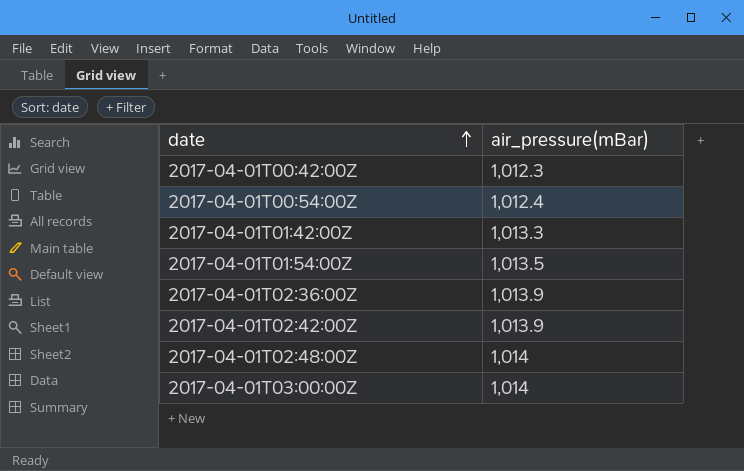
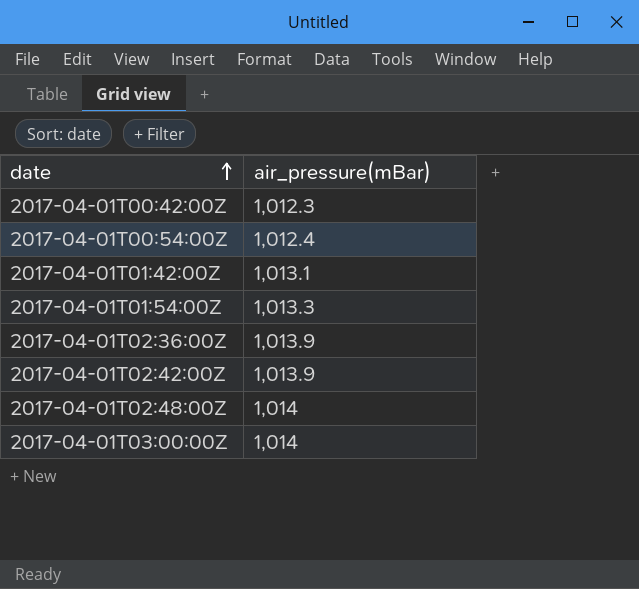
2017-04-01T01:42:00Z | air_pressure(mBar): 1,013.3 -> 1,013.1
2017-04-01T01:54:00Z | air_pressure(mBar): 1,013.5 -> 1,013.3

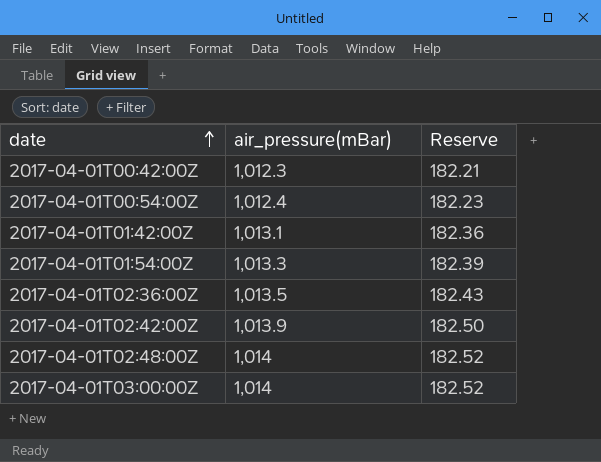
column Reserve | formula: none -> [air_pressure(mBar)] * 0.18
2017-04-01T02:36:00Z | air_pressure(mBar): 1,013.9 -> 1,013.5

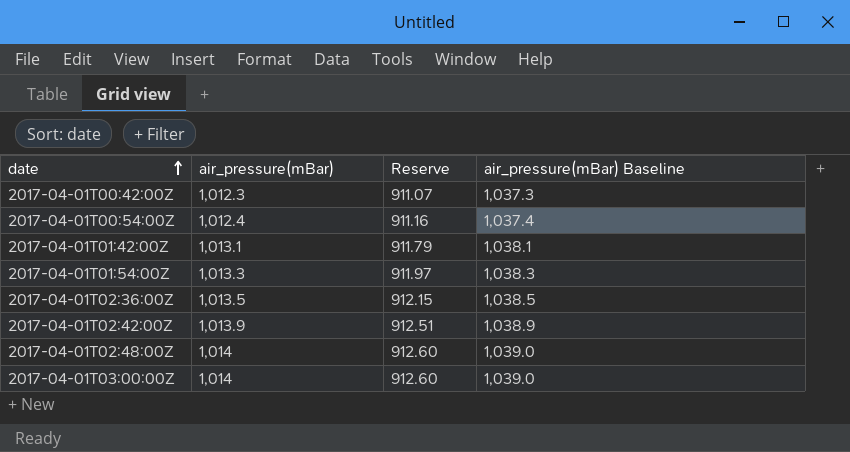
column Reserve | formula: [air_pressure(mBar)] * 0.18 -> [air_pressure(mBar)] * 0.9
column air_pressure(mBar) Baseline | formula: none -> [air_pressure(mBar)] + 25

